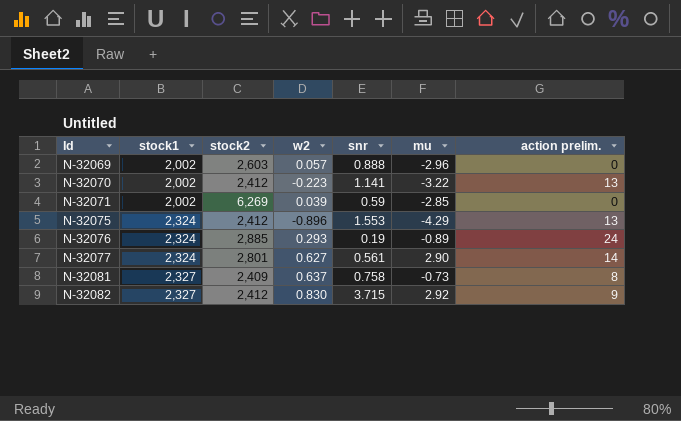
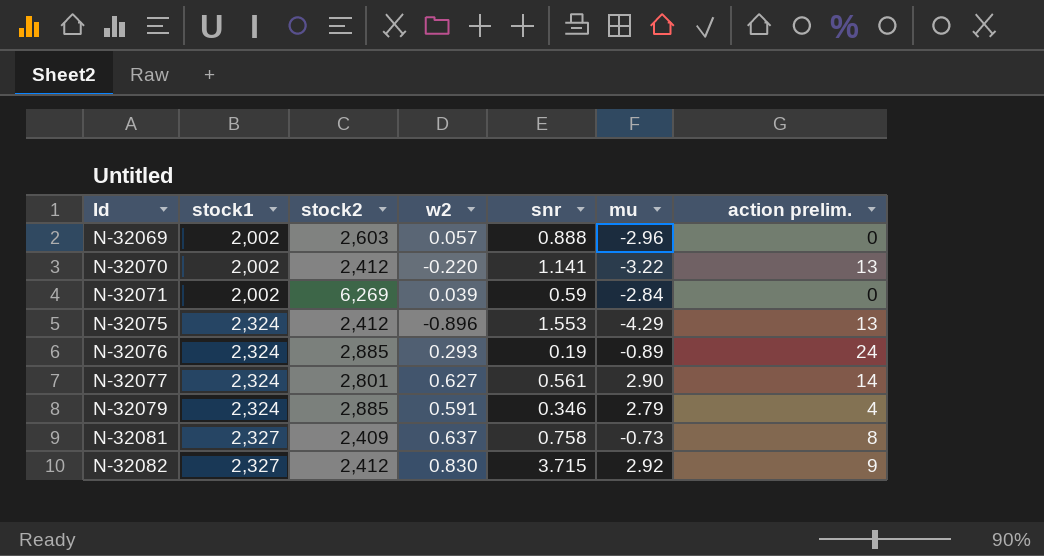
N-32070 | w2: -0.223 -> -0.220
N-32071 | mu: -2.85 -> -2.84
row N-32079: none -> 2,324 | 2,885 | 0.591 | 0.346 | 2.79 | 4

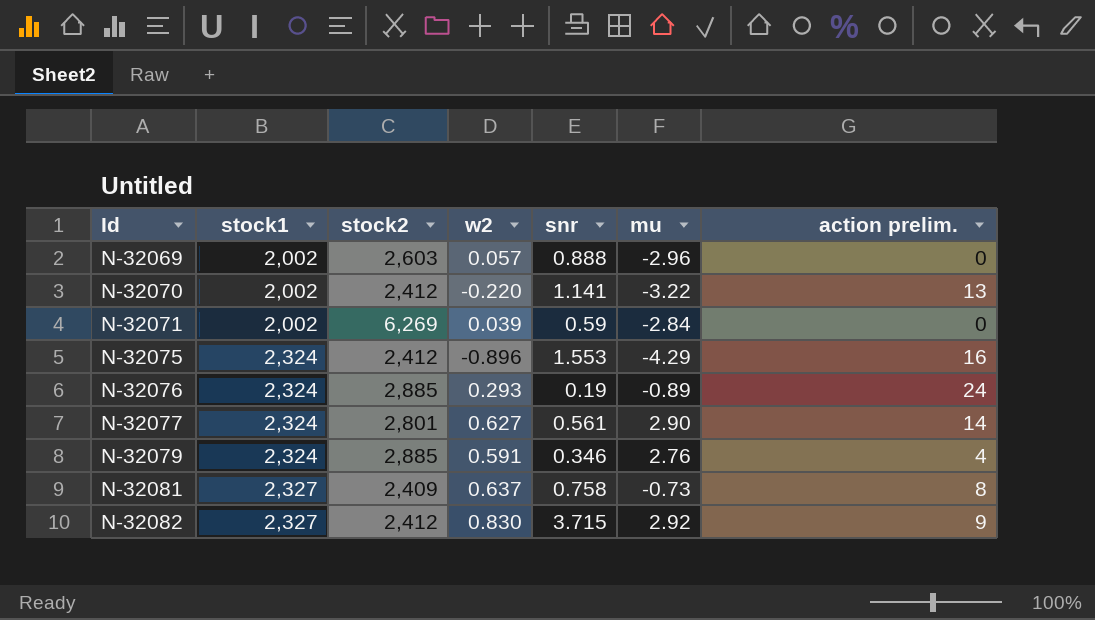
N-32075 | action prelim.: 13 -> 16
N-32079 | mu: 2.79 -> 2.76

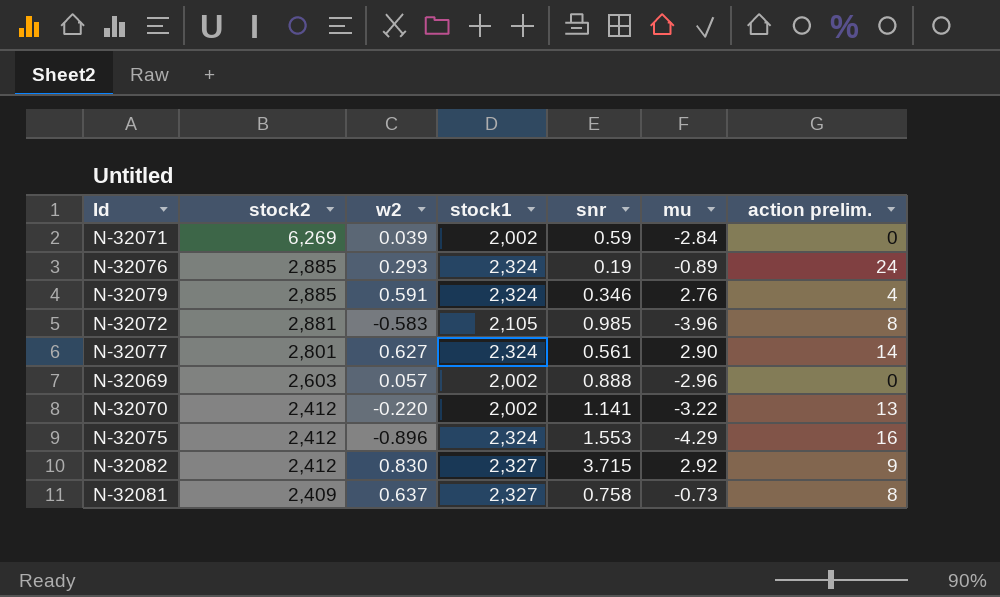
row order: Id ascending -> stock2 descending
column stock1 | position: 2 -> 4
row N-32072: none -> 2,881 | -0.583 | 2,105 | 0.985 | -3.96 | 8

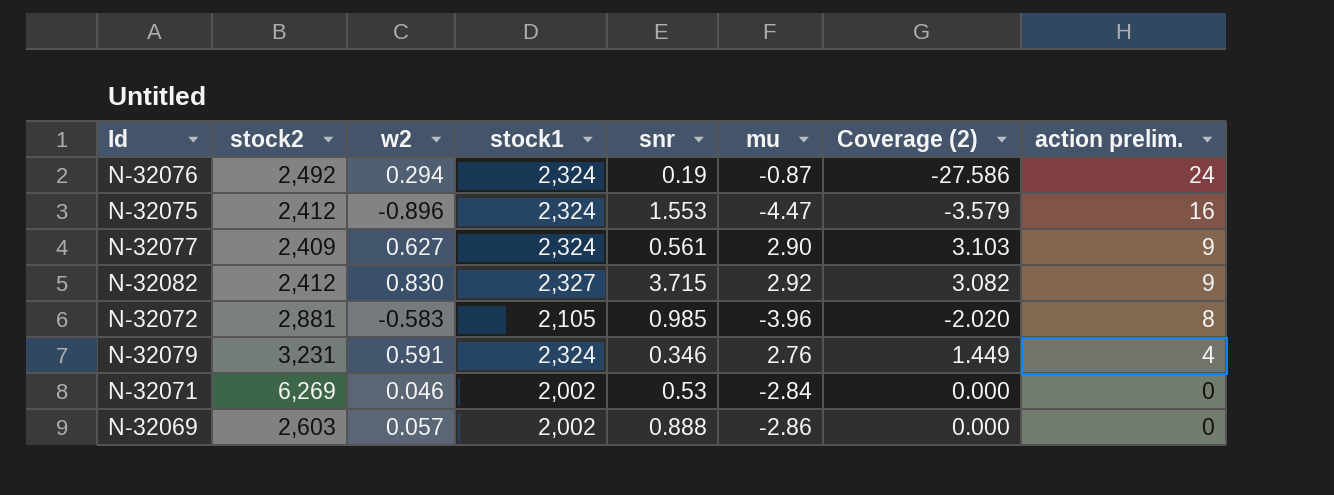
row order: stock2 descending -> action prelim. descending
column Coverage (2) | formula: none -> [action prelim.] / [mu]
row N-32070: 2,412 | -0.220 | 2,002 | 1.141 | -3.22 | 13 -> none
row N-32081: 2,409 | 0.637 | 2,327 | 0.758 | -0.73 | 8 -> none
N-32076 | stock2: 2,885 -> 2,492
N-32076 | w2: 0.293 -> 0.294
N-32076 | mu: -0.89 -> -0.87
N-32075 | mu: -4.29 -> -4.47
N-32077 | stock2: 2,801 -> 2,409
N-32077 | action prelim.: 14 -> 9
N-32079 | stock2: 2,885 -> 3,231
N-32071 | w2: 0.039 -> 0.046
N-32071 | snr: 0.59 -> 0.53
N-32069 | mu: -2.96 -> -2.86

